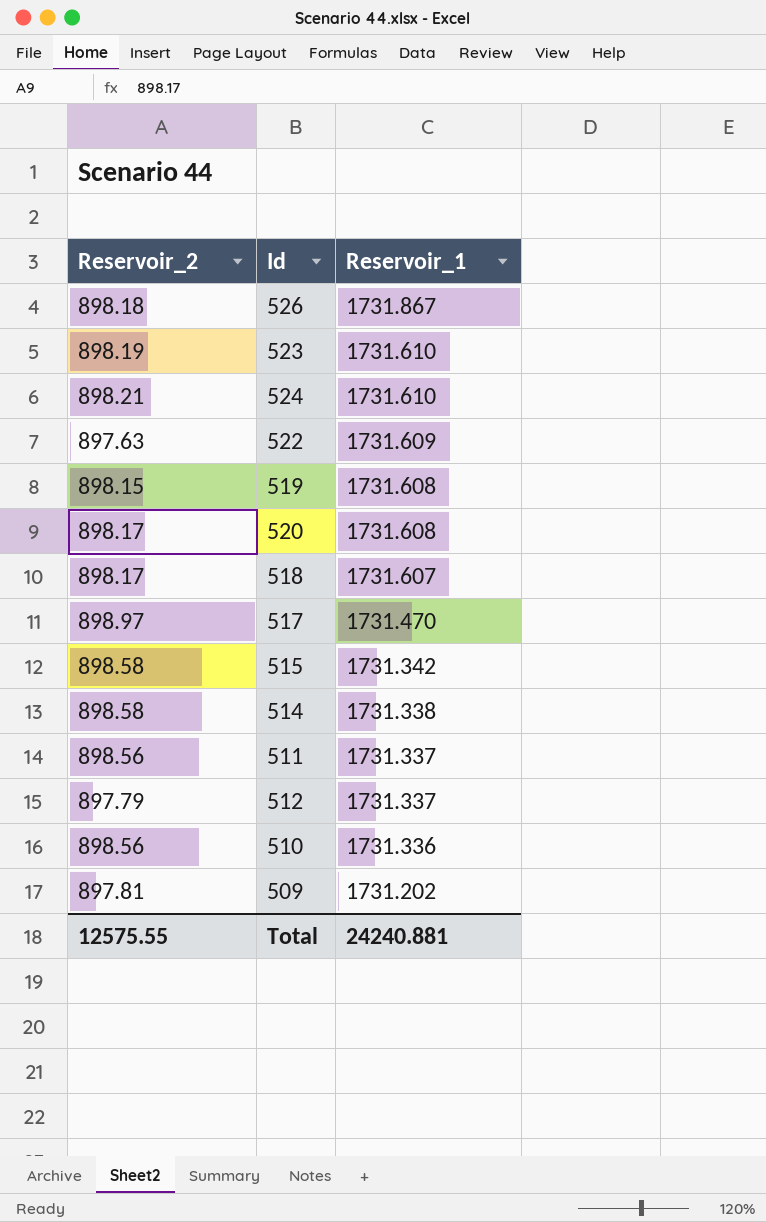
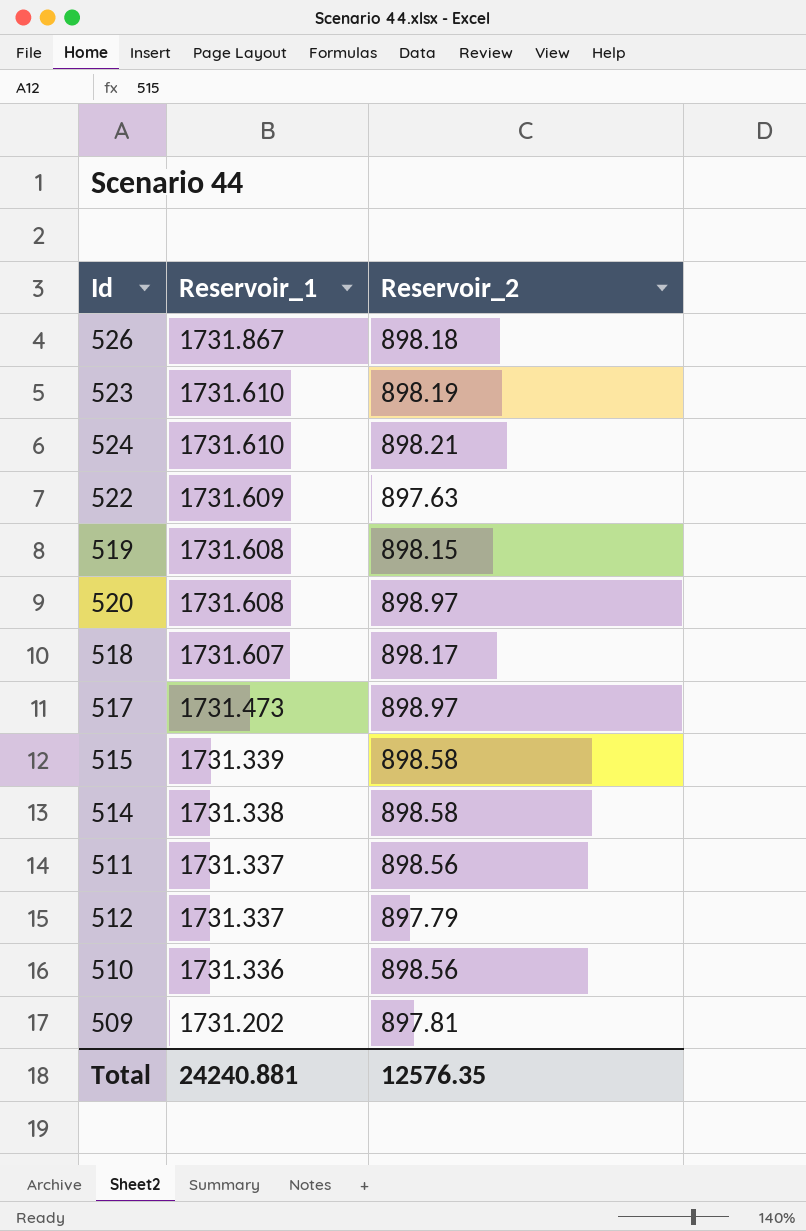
column Reservoir_2 | position: 1 -> 3
520 | Reservoir_2: 898.17 -> 898.97
517 | Reservoir_1: 1731.470 -> 1731.473
515 | Reservoir_1: 1731.342 -> 1731.339
Total | Reservoir_2: 12575.55 -> 12576.35

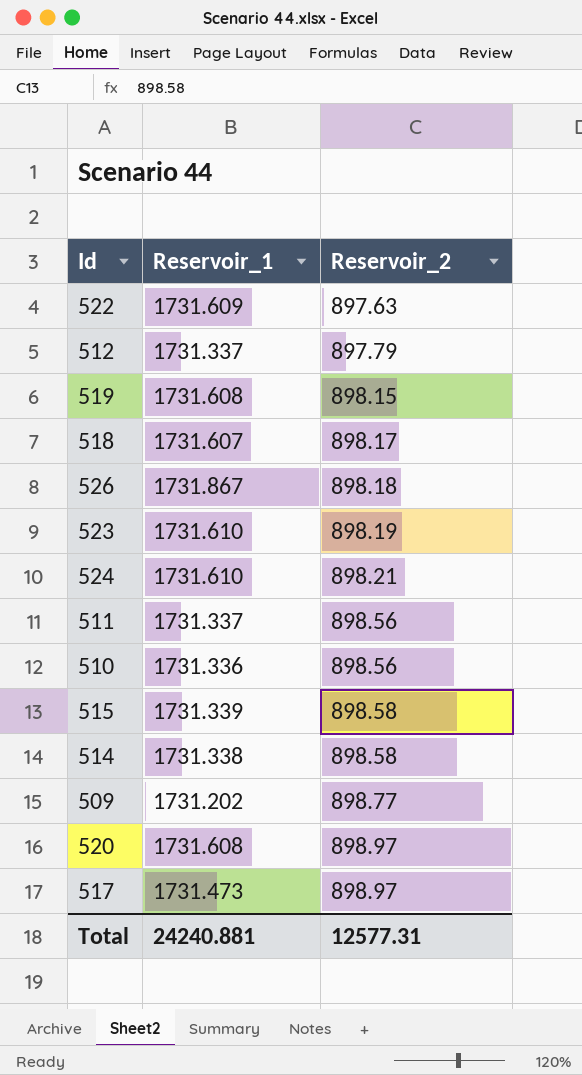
row order: Reservoir_1 descending -> Reservoir_2 ascending
509 | Reservoir_2: 897.81 -> 898.77
Total | Reservoir_2: 12576.35 -> 12577.31

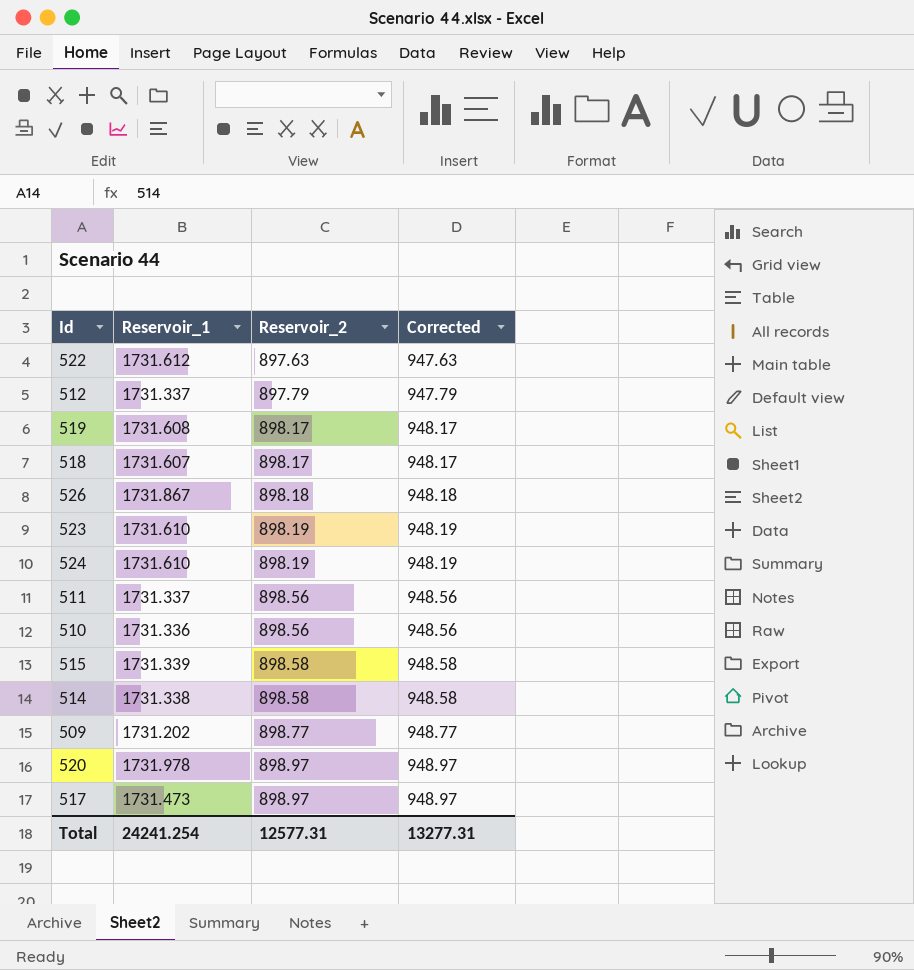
column Corrected | formula: none -> [Reservoir_2] + 50
522 | Reservoir_1: 1731.609 -> 1731.612
519 | Reservoir_2: 898.15 -> 898.17
524 | Reservoir_2: 898.21 -> 898.19
520 | Reservoir_1: 1731.608 -> 1731.978
Total | Reservoir_1: 24240.881 -> 24241.254

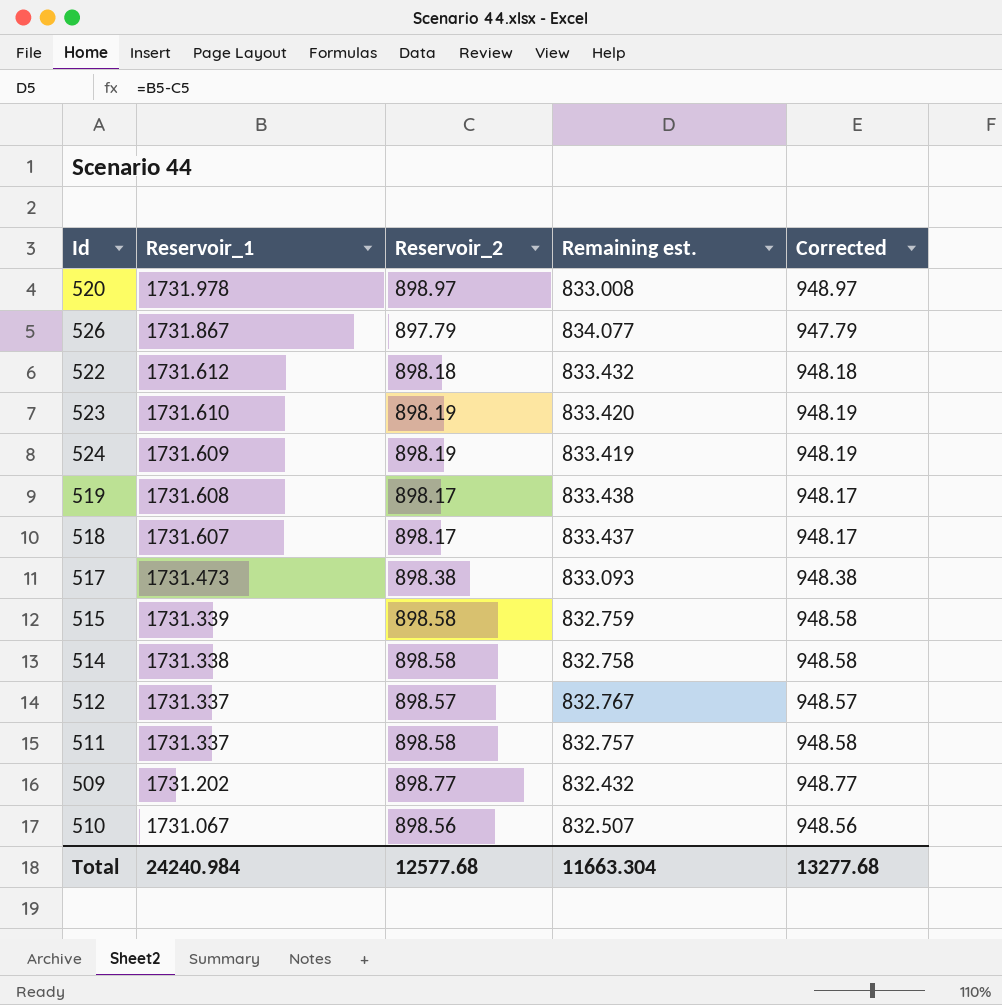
row order: Reservoir_2 ascending -> Reservoir_1 descending
column Remaining est. | formula: none -> [Reservoir_1] - [Reservoir_2]
526 | Reservoir_2: 898.18 -> 897.79
526 | Corrected: 948.18 -> 947.79
522 | Reservoir_2: 897.63 -> 898.18
522 | Corrected: 947.63 -> 948.18
524 | Reservoir_1: 1731.610 -> 1731.609
517 | Reservoir_2: 898.97 -> 898.38
517 | Corrected: 948.97 -> 948.38
512 | Reservoir_2: 897.79 -> 898.57
512 | Corrected: 947.79 -> 948.57
511 | Reservoir_2: 898.56 -> 898.58
511 | Corrected: 948.56 -> 948.58
510 | Reservoir_1: 1731.336 -> 1731.067
Total | Reservoir_1: 24241.254 -> 24240.984
Total | Reservoir_2: 12577.31 -> 12577.68
Total | Corrected: 13277.31 -> 13277.68

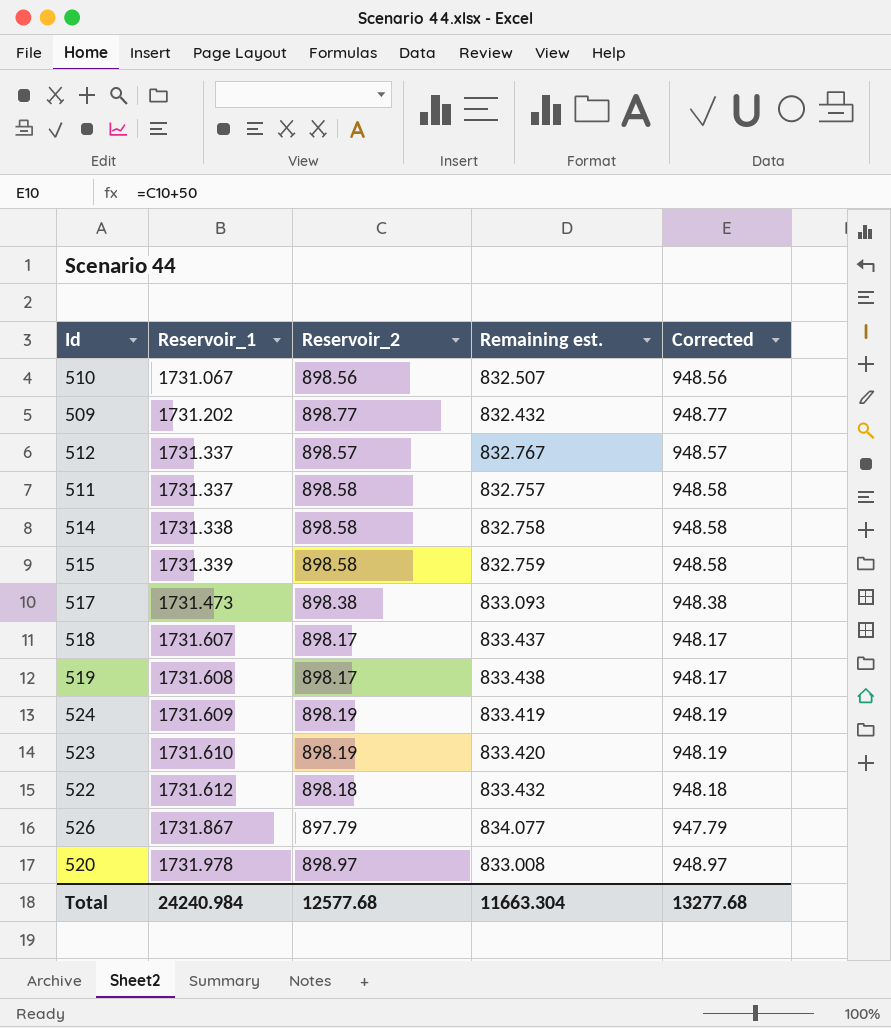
row order: Reservoir_1 descending -> Reservoir_1 ascending

